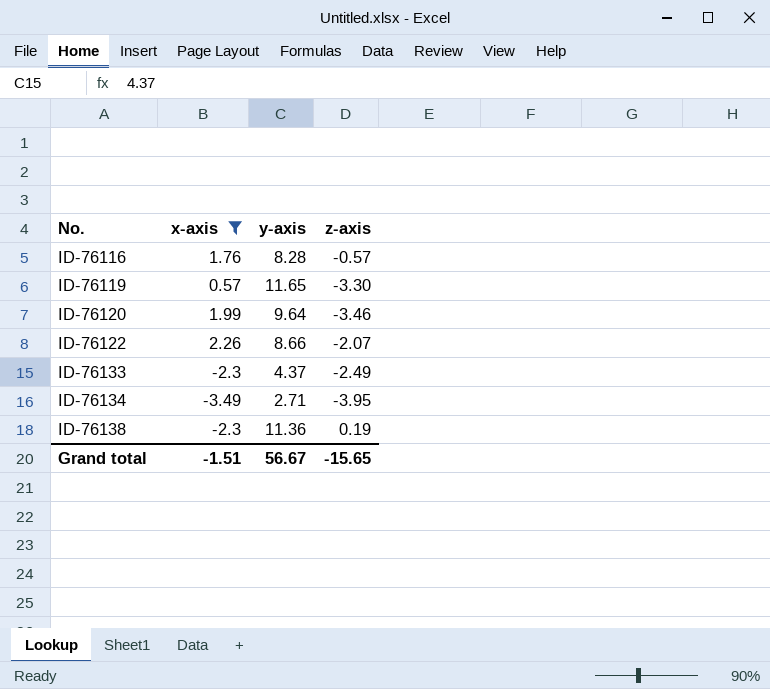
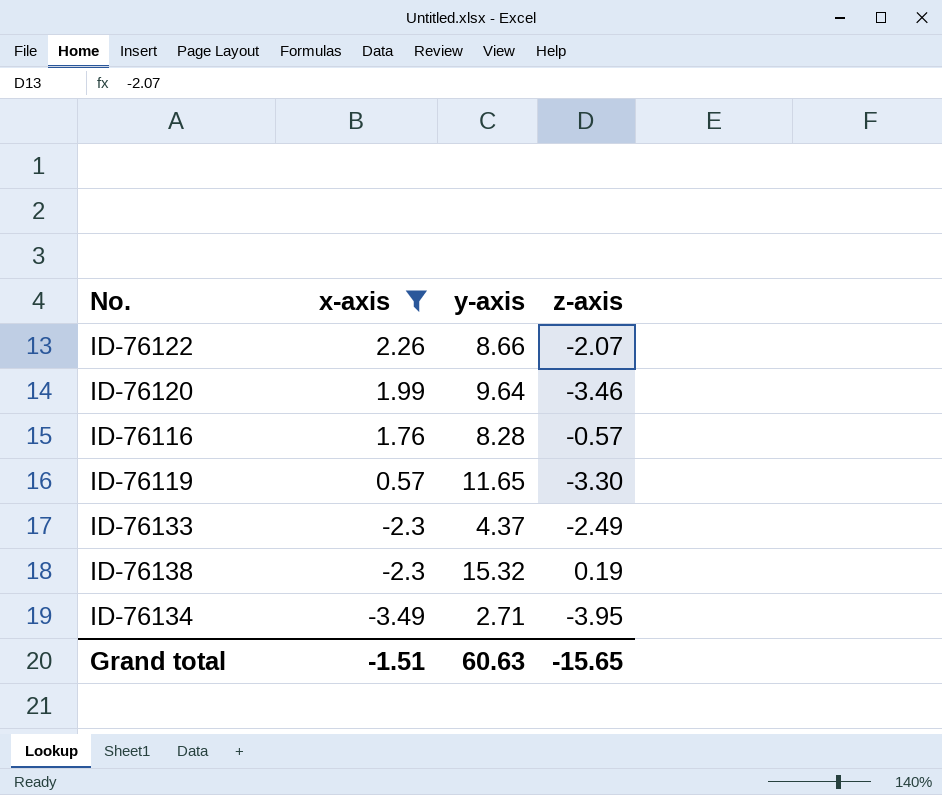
row order: No. ascending -> x-axis descending
ID-76138 | y-axis: 11.36 -> 15.32
Grand total | y-axis: 56.67 -> 60.63

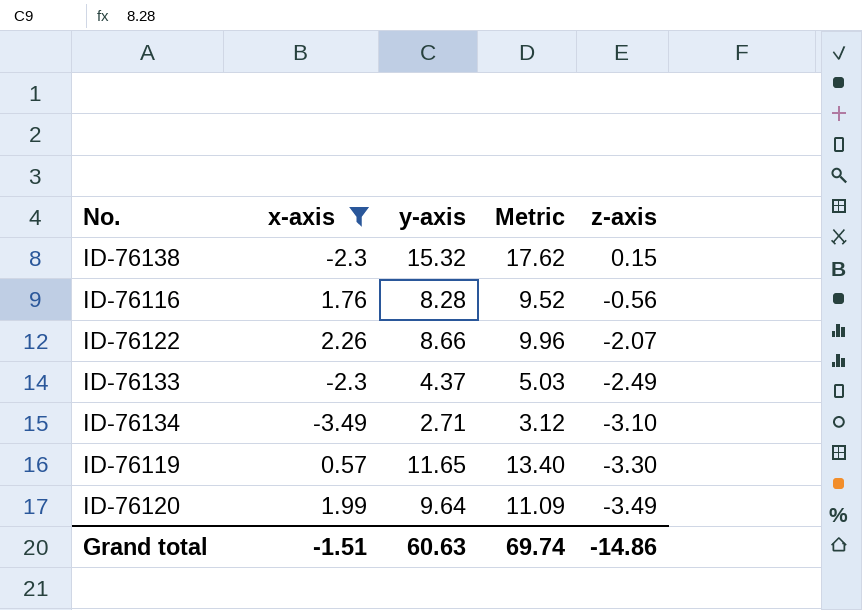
row order: x-axis descending -> z-axis descending
column Metric | formula: none -> [y-axis] * 1.15
ID-76138 | z-axis: 0.19 -> 0.15
ID-76116 | z-axis: -0.57 -> -0.56
ID-76134 | z-axis: -3.95 -> -3.10
ID-76120 | z-axis: -3.46 -> -3.49
Grand total | z-axis: -15.65 -> -14.86

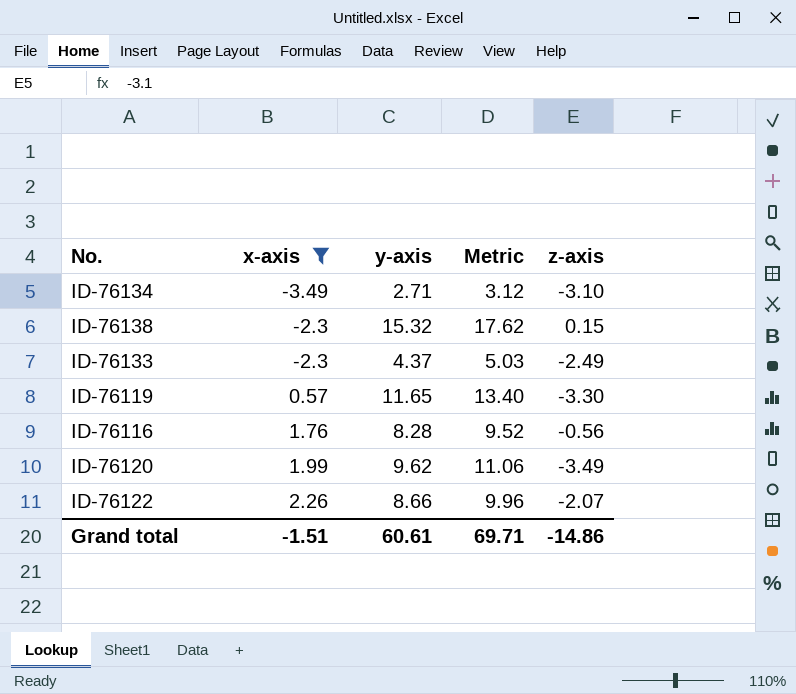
row order: z-axis descending -> x-axis ascending
ID-76120 | y-axis: 9.64 -> 9.62
ID-76120 | Metric: 11.09 -> 11.06
Grand total | y-axis: 60.63 -> 60.61
Grand total | Metric: 69.74 -> 69.71

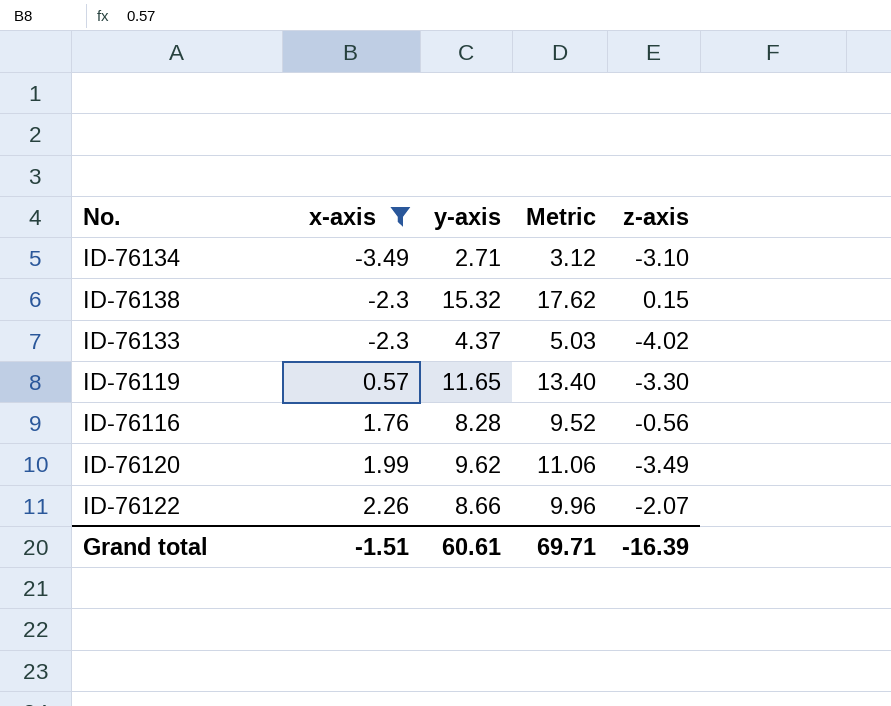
ID-76133 | z-axis: -2.49 -> -4.02
Grand total | z-axis: -14.86 -> -16.39

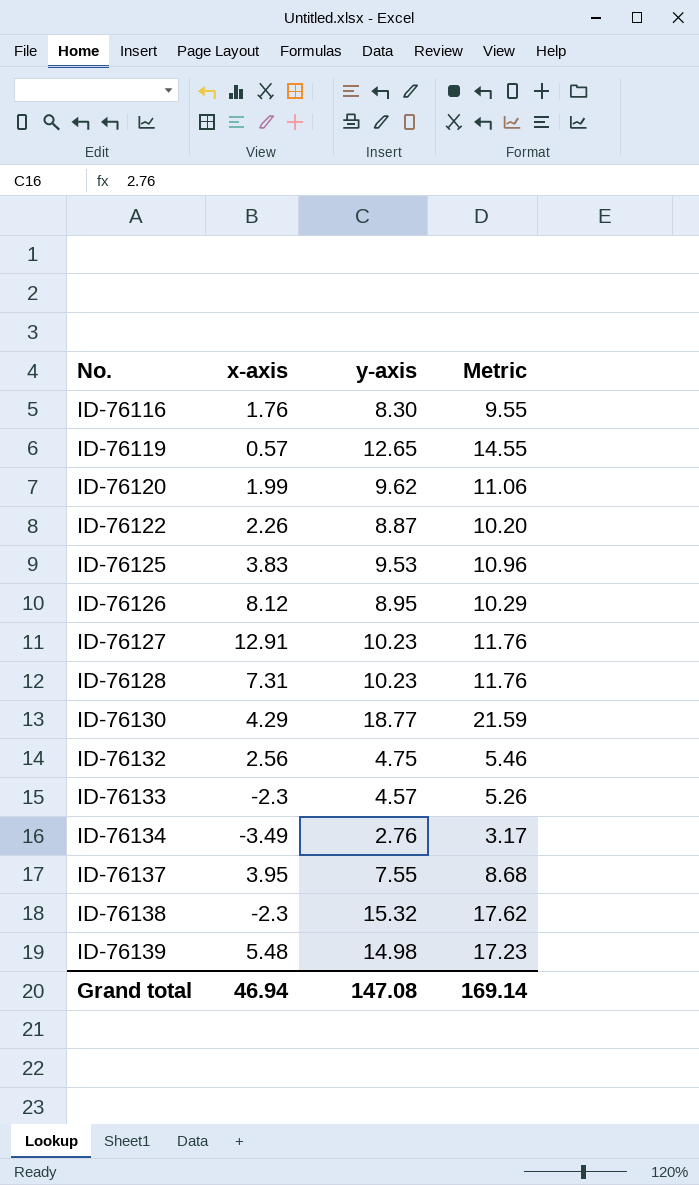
filter: x-axis <= 2.26 -> none
row order: x-axis ascending -> No. ascending
column z-axis | position: 5 -> none
ID-76116 | y-axis: 8.28 -> 8.30
ID-76116 | Metric: 9.52 -> 9.55
ID-76119 | y-axis: 11.65 -> 12.65
ID-76119 | Metric: 13.40 -> 14.55
ID-76122 | y-axis: 8.66 -> 8.87
ID-76122 | Metric: 9.96 -> 10.20
ID-76133 | y-axis: 4.37 -> 4.57
ID-76133 | Metric: 5.03 -> 5.26
ID-76134 | y-axis: 2.71 -> 2.76
ID-76134 | Metric: 3.12 -> 3.17
Grand total | x-axis: -1.51 -> 46.94
Grand total | y-axis: 60.61 -> 147.08
Grand total | Metric: 69.71 -> 169.14

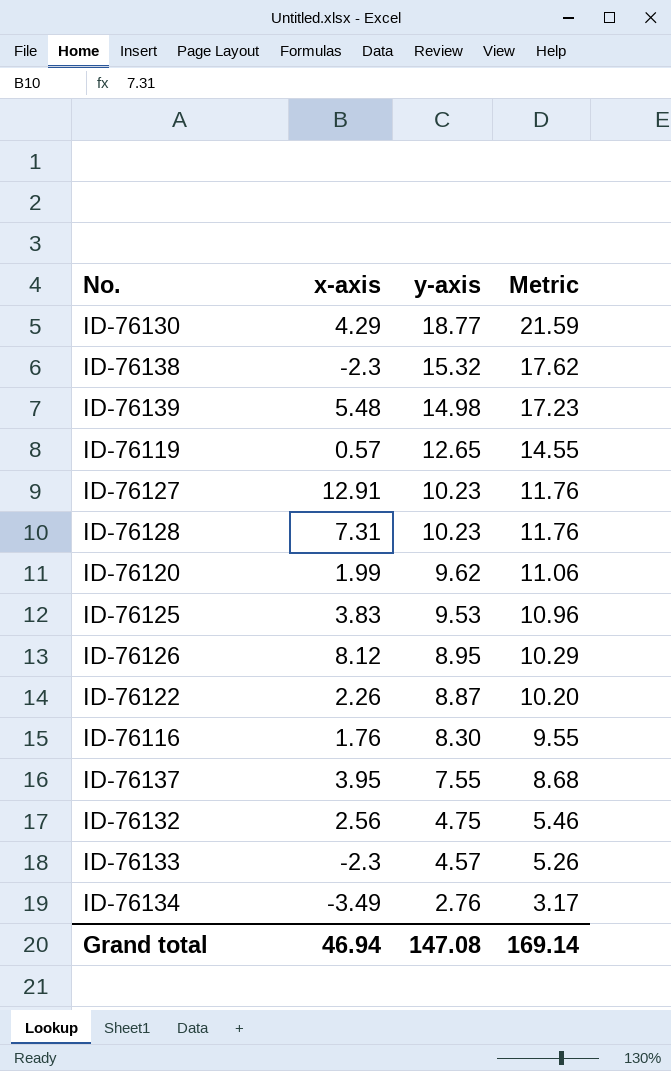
row order: No. ascending -> y-axis descending

